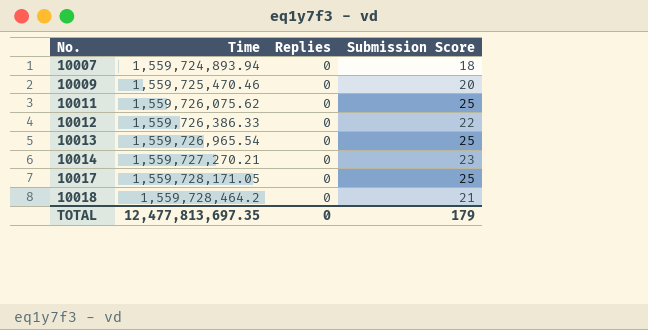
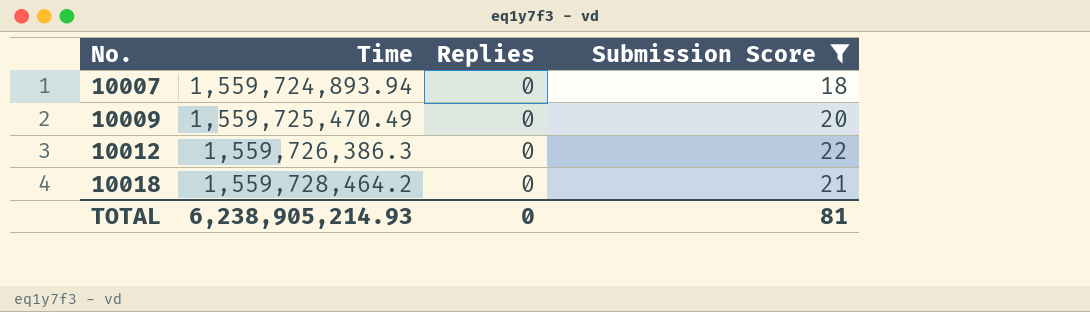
filter: none -> Submission Score <= 22
10009 | Time: 1,559,725,470.46 -> 1,559,725,470.49
10012 | Time: 1,559,726,386.33 -> 1,559,726,386.3
TOTAL | Time: 12,477,813,697.35 -> 6,238,905,214.93
TOTAL | Submission Score: 179 -> 81

